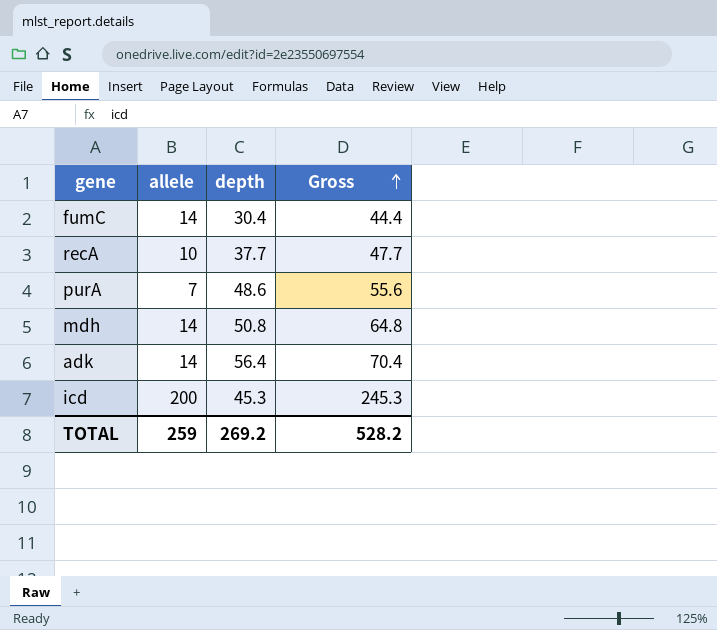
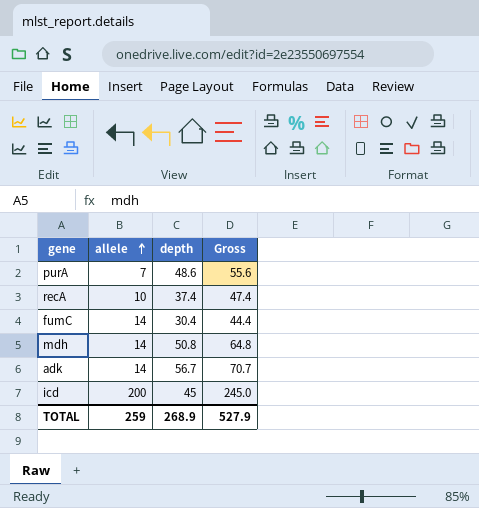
row order: Gross ascending -> allele ascending
recA | depth: 37.7 -> 37.4
recA | Gross: 47.7 -> 47.4
adk | depth: 56.4 -> 56.7
adk | Gross: 70.4 -> 70.7
icd | depth: 45.3 -> 45
icd | Gross: 245.3 -> 245.0
TOTAL | depth: 269.2 -> 268.9
TOTAL | Gross: 528.2 -> 527.9

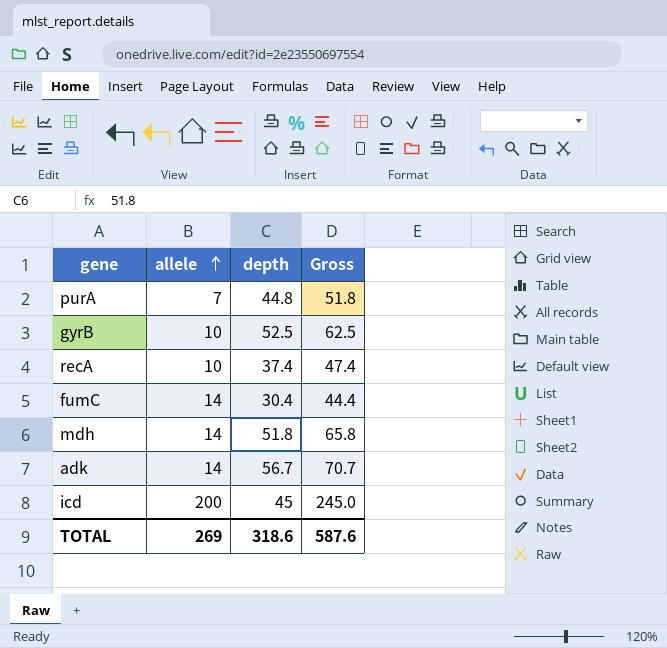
purA | depth: 48.6 -> 44.8
purA | Gross: 55.6 -> 51.8
row gyrB: none -> 10 | 52.5 | 62.5
mdh | depth: 50.8 -> 51.8
mdh | Gross: 64.8 -> 65.8
TOTAL | allele: 259 -> 269
TOTAL | depth: 268.9 -> 318.6
TOTAL | Gross: 527.9 -> 587.6

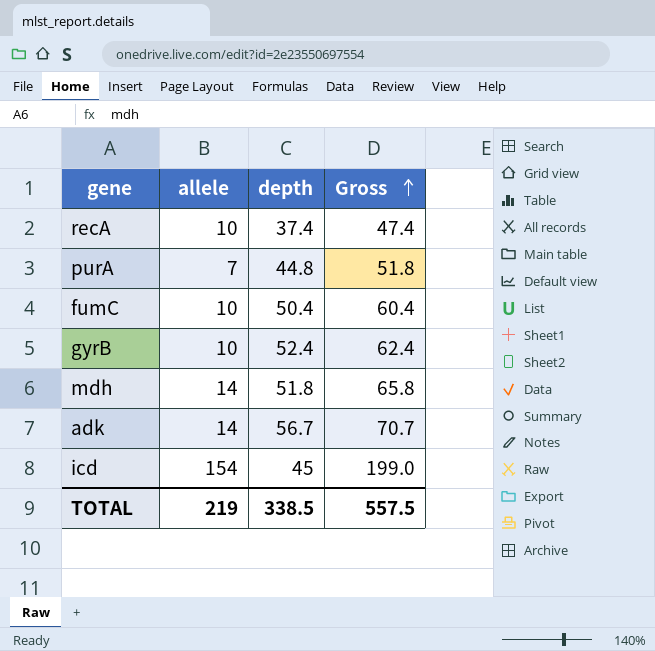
row order: allele ascending -> Gross ascending
fumC | allele: 14 -> 10
fumC | depth: 30.4 -> 50.4
fumC | Gross: 44.4 -> 60.4
gyrB | depth: 52.5 -> 52.4
gyrB | Gross: 62.5 -> 62.4
icd | allele: 200 -> 154
icd | Gross: 245.0 -> 199.0
TOTAL | allele: 269 -> 219
TOTAL | depth: 318.6 -> 338.5
TOTAL | Gross: 587.6 -> 557.5

